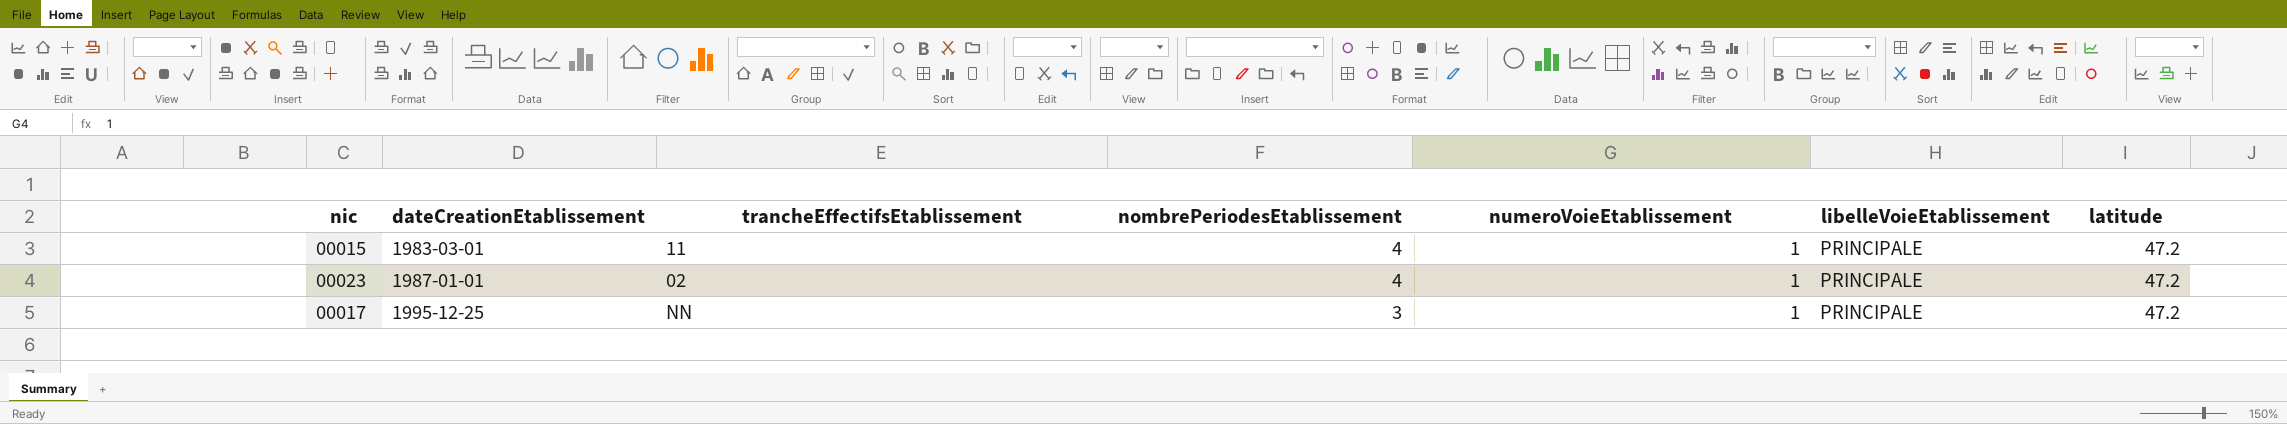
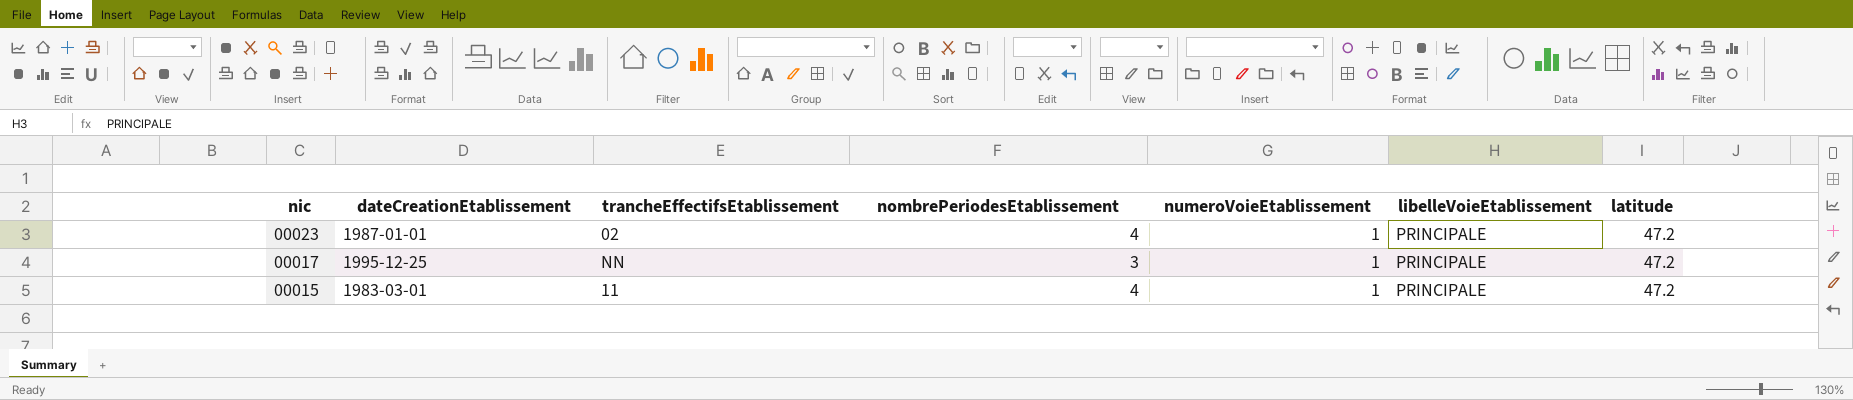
row order: dateCreationEtablissement ascending -> nic descending

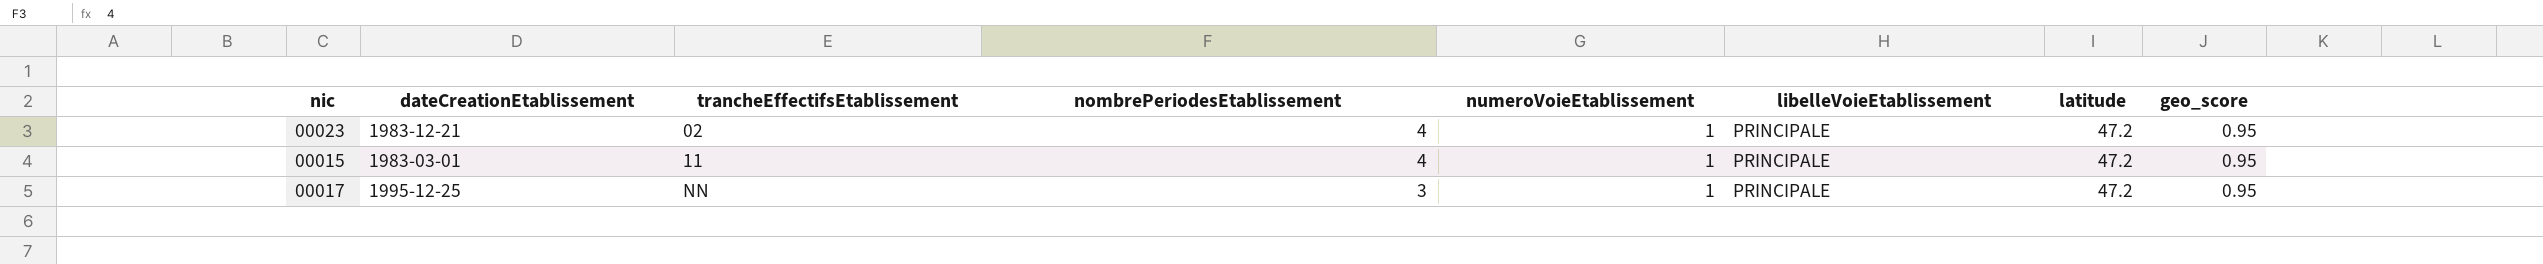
row order: nic descending -> trancheEffectifsEtablissement ascending
column geo_score | position: none -> 8
00023 | dateCreationEtablissement: 1987-01-01 -> 1983-12-21

